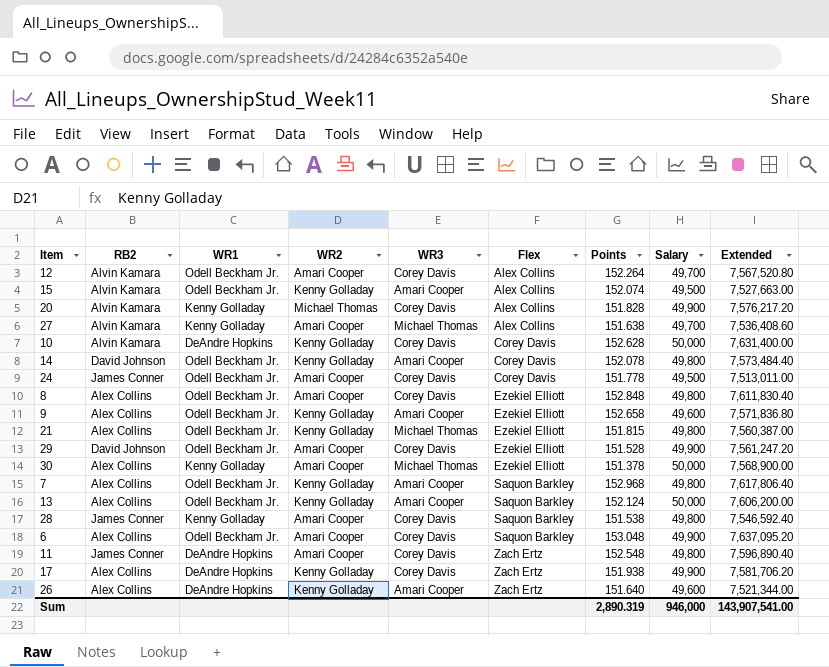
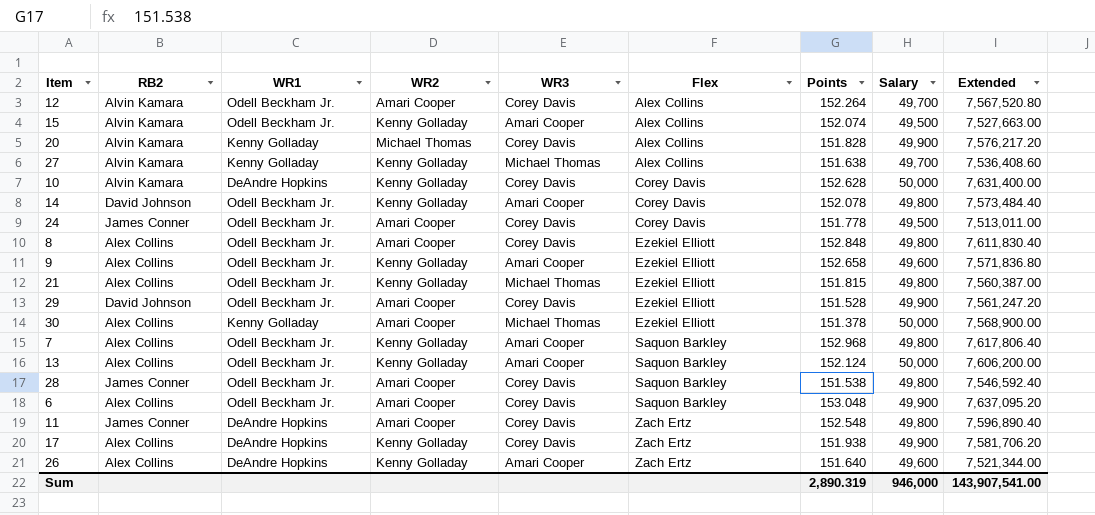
27 | WR2: Amari Cooper -> Kenny Golladay
28 | WR1: Kenny Golladay -> Odell Beckham Jr.

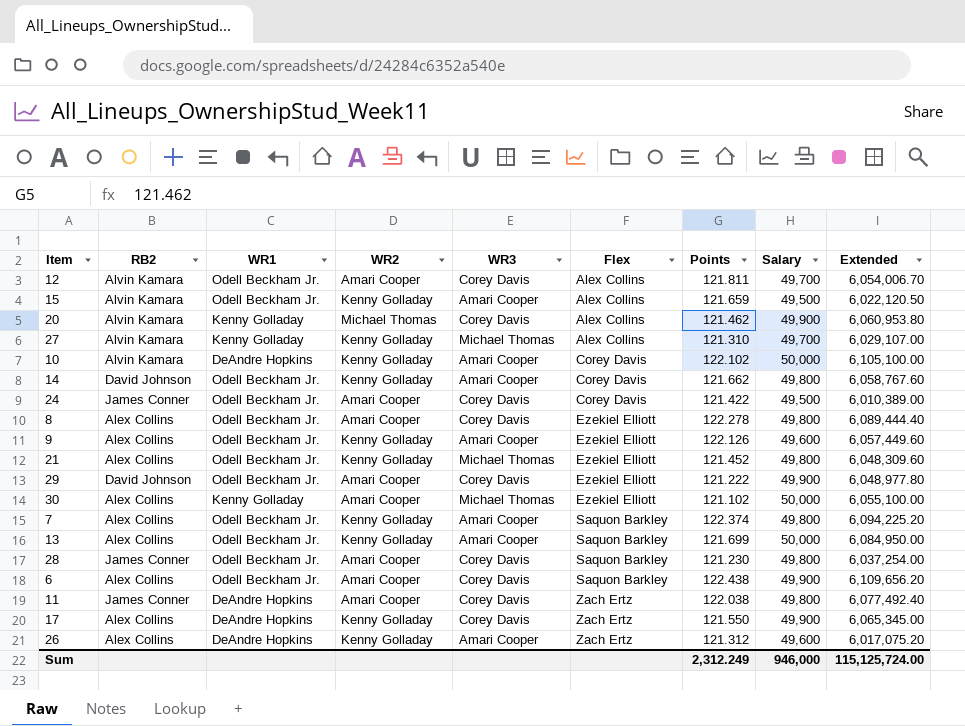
12 | Points: 152.264 -> 121.811
12 | Extended: 7,567,520.80 -> 6,054,006.70
15 | Points: 152.074 -> 121.659
15 | Extended: 7,527,663.00 -> 6,022,120.50
20 | Points: 151.828 -> 121.462
20 | Extended: 7,576,217.20 -> 6,060,953.80
27 | Points: 151.638 -> 121.310
27 | Extended: 7,536,408.60 -> 6,029,107.00
10 | WR3: Corey Davis -> Amari Cooper
10 | Points: 152.628 -> 122.102
10 | Extended: 7,631,400.00 -> 6,105,100.00
14 | Points: 152.078 -> 121.662
14 | Extended: 7,573,484.40 -> 6,058,767.60
24 | Points: 151.778 -> 121.422
24 | Extended: 7,513,011.00 -> 6,010,389.00
8 | Points: 152.848 -> 122.278
8 | Extended: 7,611,830.40 -> 6,089,444.40
9 | Points: 152.658 -> 122.126
9 | Extended: 7,571,836.80 -> 6,057,449.60
21 | Points: 151.815 -> 121.452
21 | Extended: 7,560,387.00 -> 6,048,309.60
29 | Points: 151.528 -> 121.222
29 | Extended: 7,561,247.20 -> 6,048,977.80
30 | Points: 151.378 -> 121.102
30 | Extended: 7,568,900.00 -> 6,055,100.00
7 | Points: 152.968 -> 122.374
7 | Extended: 7,617,806.40 -> 6,094,225.20
13 | Points: 152.124 -> 121.699
13 | Extended: 7,606,200.00 -> 6,084,950.00
28 | Points: 151.538 -> 121.230
28 | Extended: 7,546,592.40 -> 6,037,254.00
6 | Points: 153.048 -> 122.438
6 | Extended: 7,637,095.20 -> 6,109,656.20
11 | Points: 152.548 -> 122.038
11 | Extended: 7,596,890.40 -> 6,077,492.40
17 | Points: 151.938 -> 121.550
17 | Extended: 7,581,706.20 -> 6,065,345.00
26 | Points: 151.640 -> 121.312
26 | Extended: 7,521,344.00 -> 6,017,075.20
Sum | Points: 2,890.319 -> 2,312.249
Sum | Extended: 143,907,541.00 -> 115,125,724.00

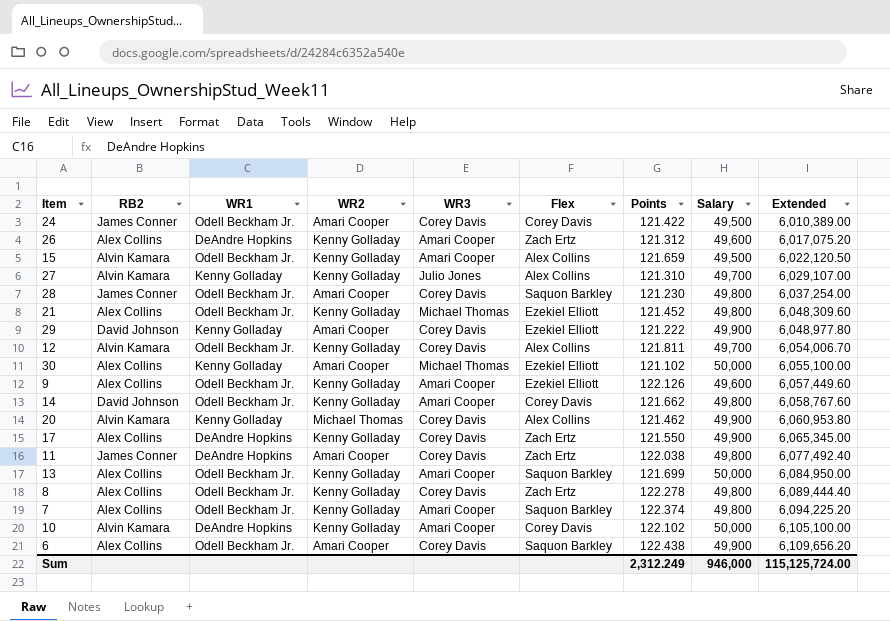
row order: Flex ascending -> Extended ascending
27 | WR3: Michael Thomas -> Julio Jones
29 | WR1: Odell Beckham Jr. -> Kenny Golladay
12 | WR2: Amari Cooper -> Kenny Golladay
8 | WR2: Amari Cooper -> Kenny Golladay
8 | Flex: Ezekiel Elliott -> Zach Ertz

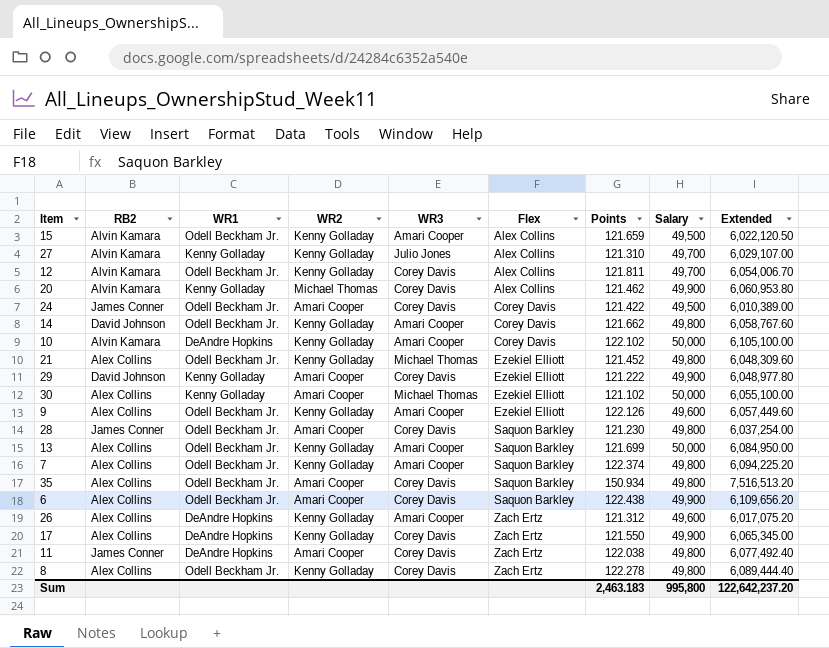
row order: Extended ascending -> Flex ascending
row 35: none -> Alex Collins | Odell Beckham Jr. | Amari Cooper | Corey Davis | Saquon Barkley | 150.934 | 49,800 | 7,516,513.20
Sum | Points: 2,312.249 -> 2,463.183
Sum | Salary: 946,000 -> 995,800
Sum | Extended: 115,125,724.00 -> 122,642,237.20

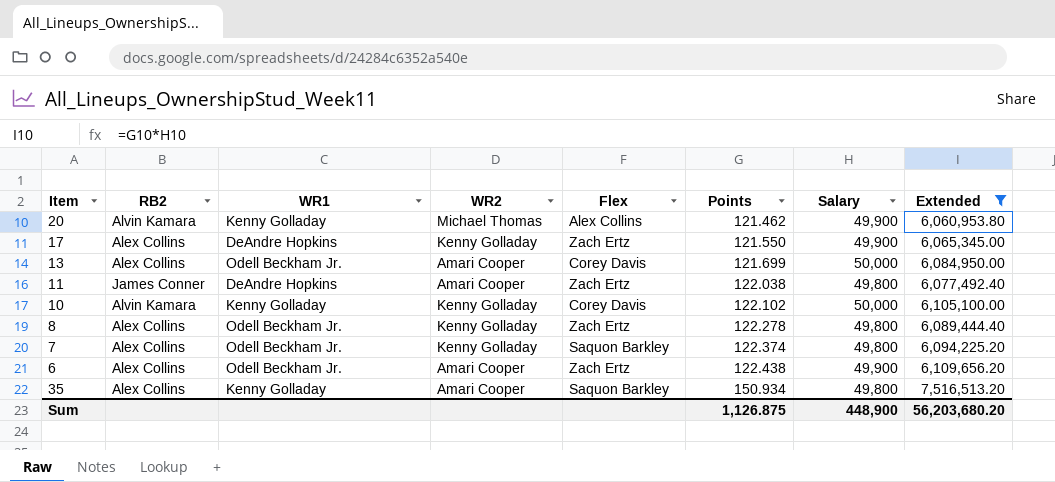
filter: none -> Extended >= 6,060,953.80
row order: Flex ascending -> Points ascending
column WR3 | position: 5 -> none
13 | WR2: Kenny Golladay -> Amari Cooper
13 | Flex: Saquon Barkley -> Corey Davis
10 | WR1: DeAndre Hopkins -> Kenny Golladay
6 | Flex: Saquon Barkley -> Zach Ertz
35 | WR1: Odell Beckham Jr. -> Kenny Golladay
Sum | Points: 2,463.183 -> 1,126.875
Sum | Salary: 995,800 -> 448,900
Sum | Extended: 122,642,237.20 -> 56,203,680.20

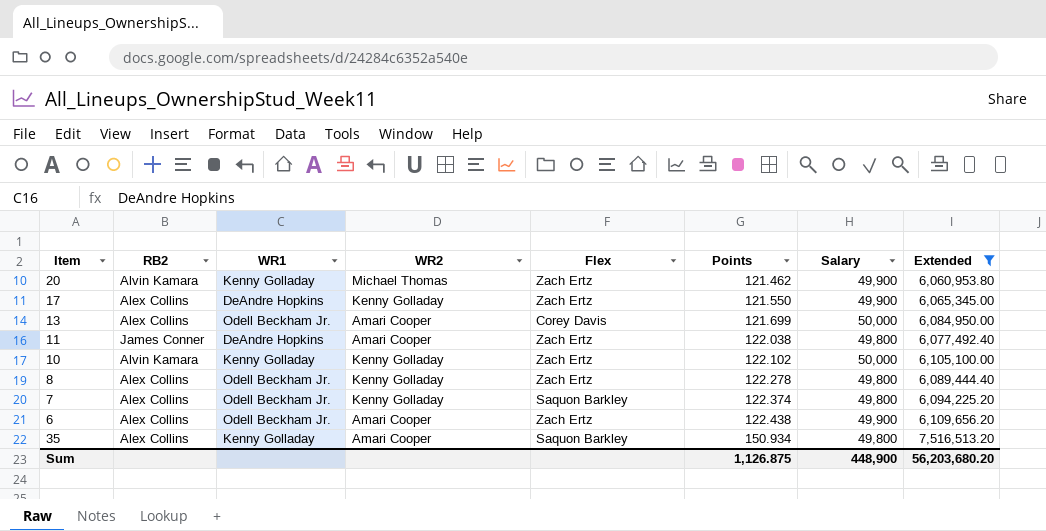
20 | Flex: Alex Collins -> Zach Ertz
10 | Flex: Corey Davis -> Zach Ertz

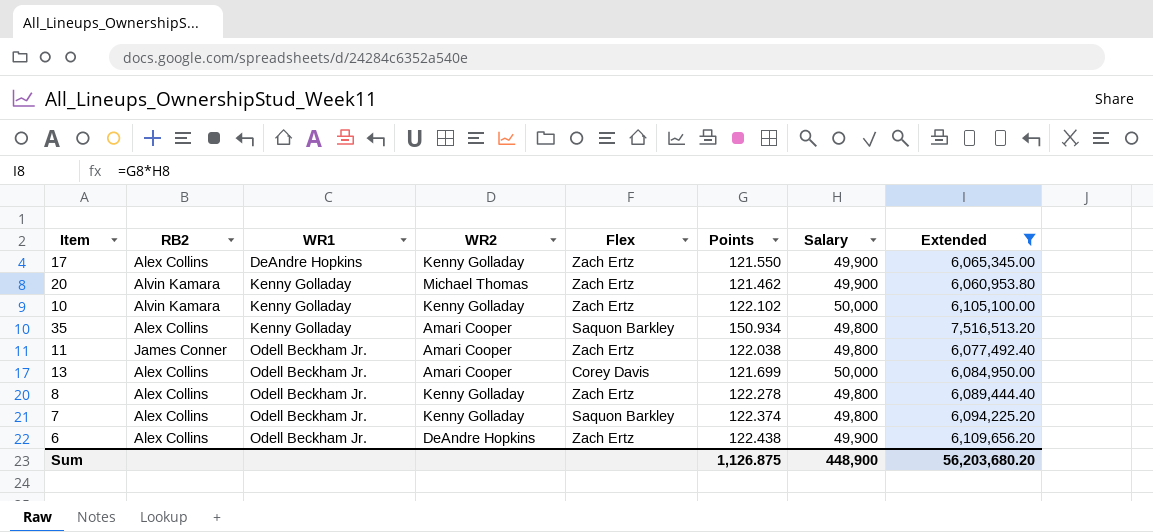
row order: Points ascending -> WR1 ascending
11 | WR1: DeAndre Hopkins -> Odell Beckham Jr.
6 | WR2: Amari Cooper -> DeAndre Hopkins

